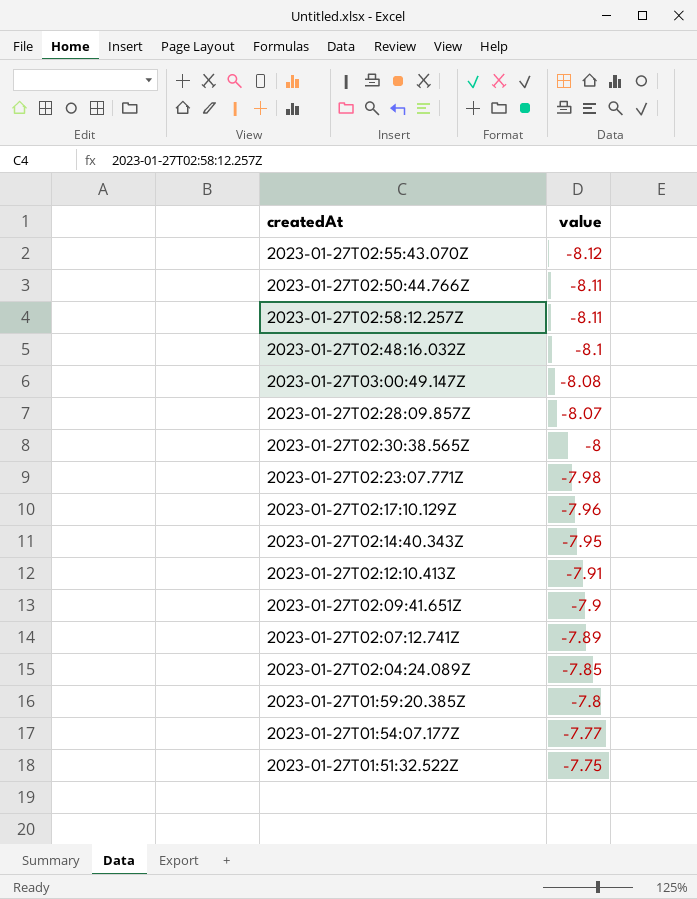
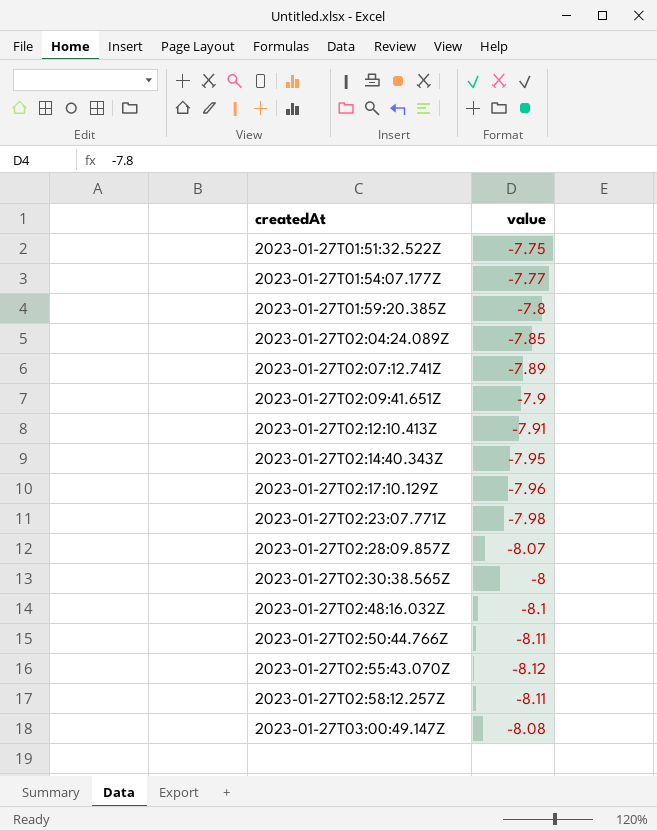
row order: value ascending -> createdAt ascending

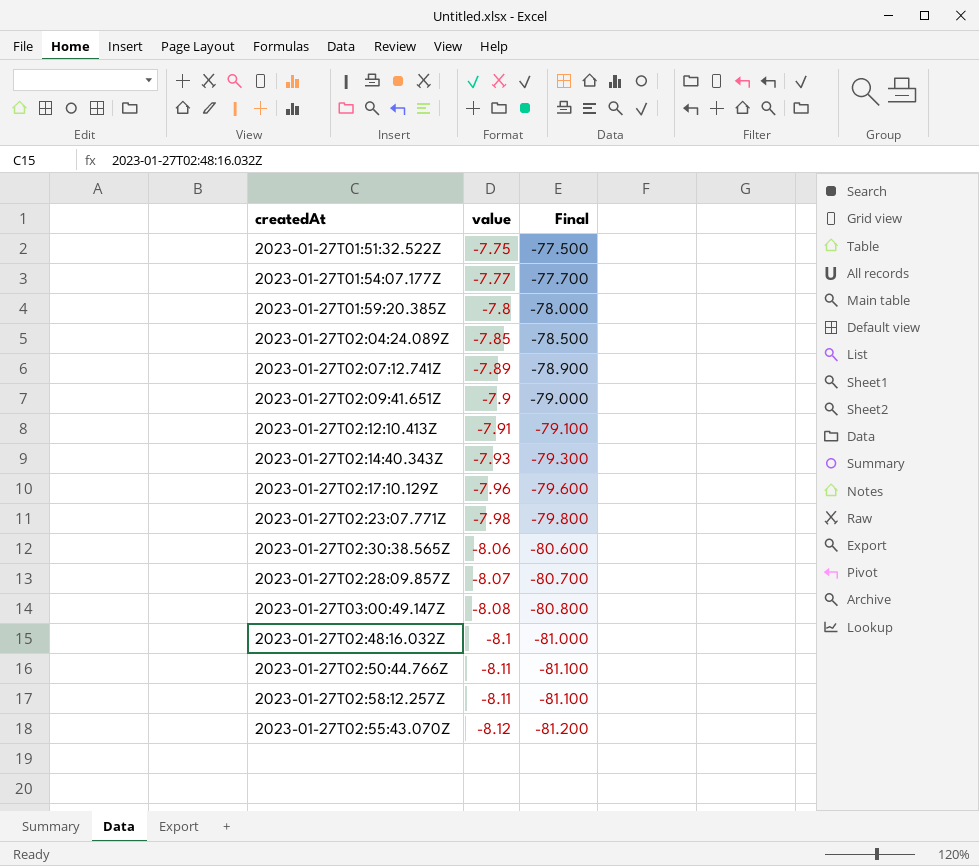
row order: createdAt ascending -> value descending
column Final | formula: none -> [value] * 10
2023-01-27T02:14:40.343Z | value: -7.95 -> -7.93
2023-01-27T02:30:38.565Z | value: -8 -> -8.06

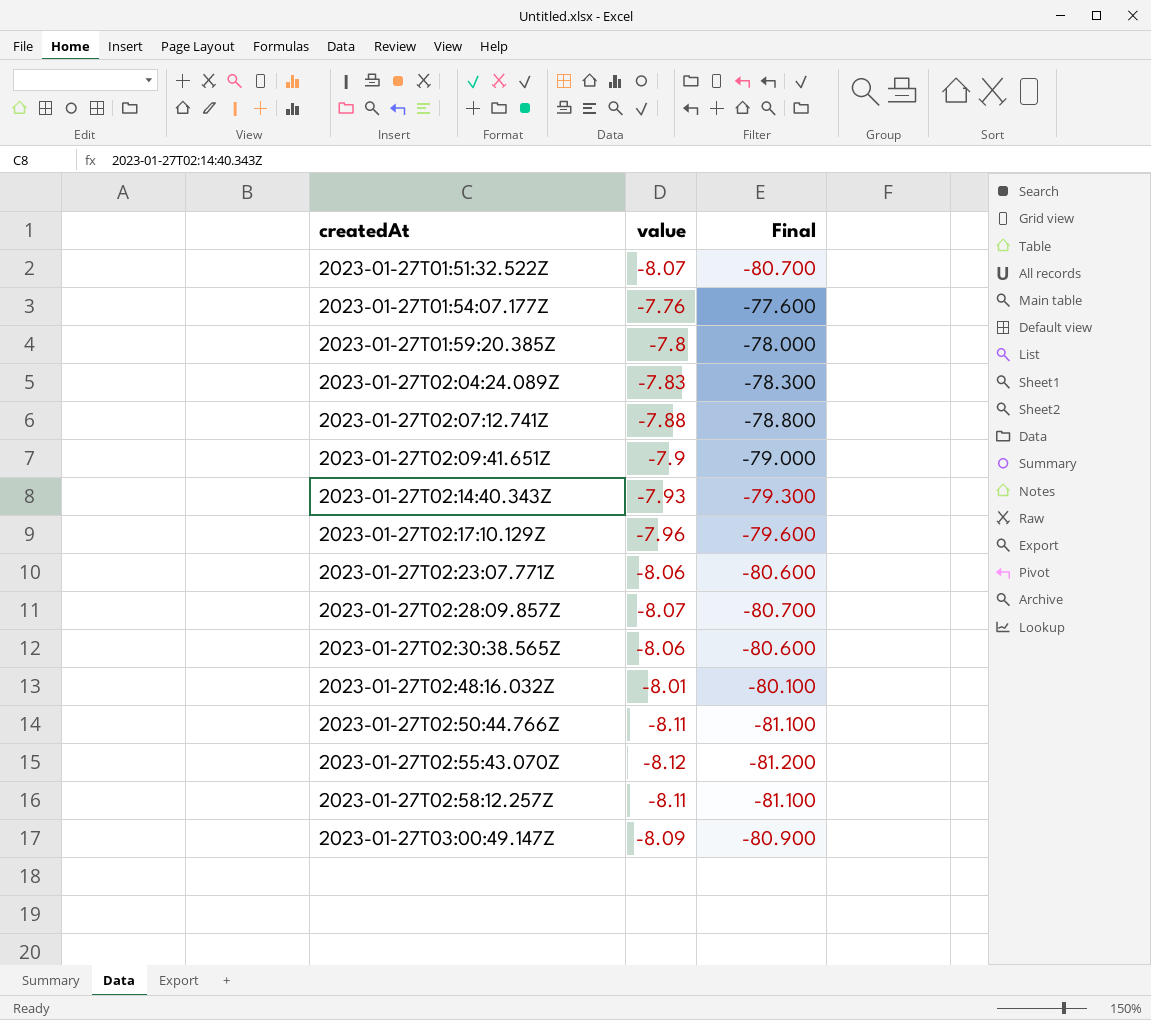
row order: value descending -> createdAt ascending
row 2023-01-27T02:12:10.413Z: -7.91 | -79.100 -> none
2023-01-27T01:51:32.522Z | value: -7.75 -> -8.07
2023-01-27T01:51:32.522Z | Final: -77.500 -> -80.700
2023-01-27T01:54:07.177Z | value: -7.77 -> -7.76
2023-01-27T01:54:07.177Z | Final: -77.700 -> -77.600
2023-01-27T02:04:24.089Z | value: -7.85 -> -7.83
2023-01-27T02:04:24.089Z | Final: -78.500 -> -78.300
2023-01-27T02:07:12.741Z | value: -7.89 -> -7.88
2023-01-27T02:07:12.741Z | Final: -78.900 -> -78.800
2023-01-27T02:23:07.771Z | value: -7.98 -> -8.06
2023-01-27T02:23:07.771Z | Final: -79.800 -> -80.600
2023-01-27T02:48:16.032Z | value: -8.1 -> -8.01
2023-01-27T02:48:16.032Z | Final: -81.000 -> -80.100
2023-01-27T03:00:49.147Z | value: -8.08 -> -8.09
2023-01-27T03:00:49.147Z | Final: -80.800 -> -80.900

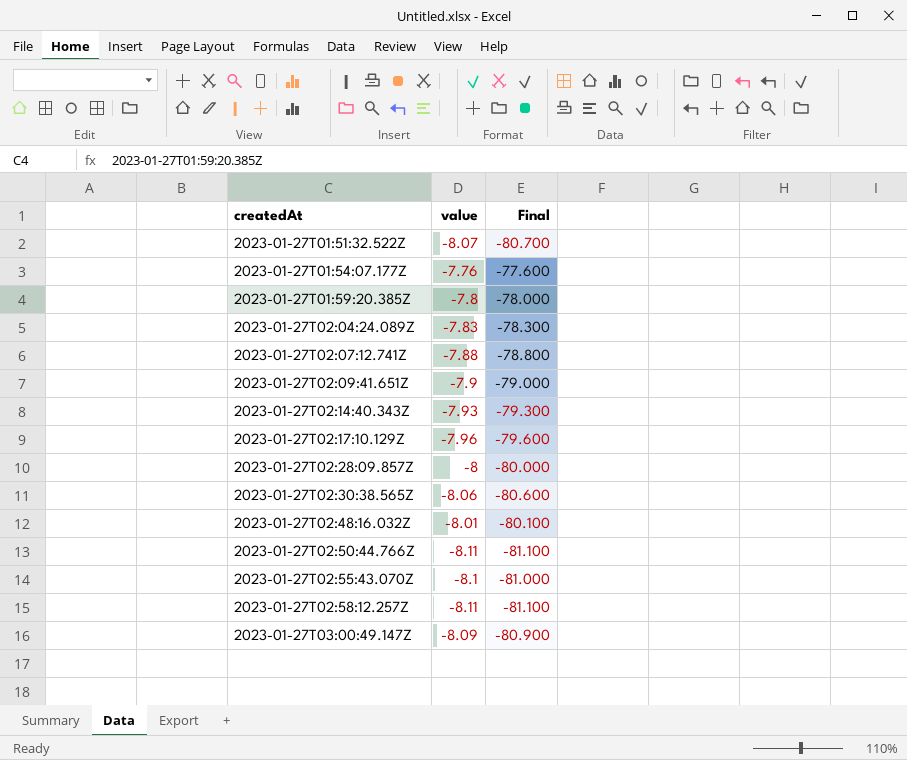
row 2023-01-27T02:23:07.771Z: -8.06 | -80.600 -> none
2023-01-27T02:28:09.857Z | value: -8.07 -> -8
2023-01-27T02:28:09.857Z | Final: -80.700 -> -80.000
2023-01-27T02:55:43.070Z | value: -8.12 -> -8.1
2023-01-27T02:55:43.070Z | Final: -81.200 -> -81.000

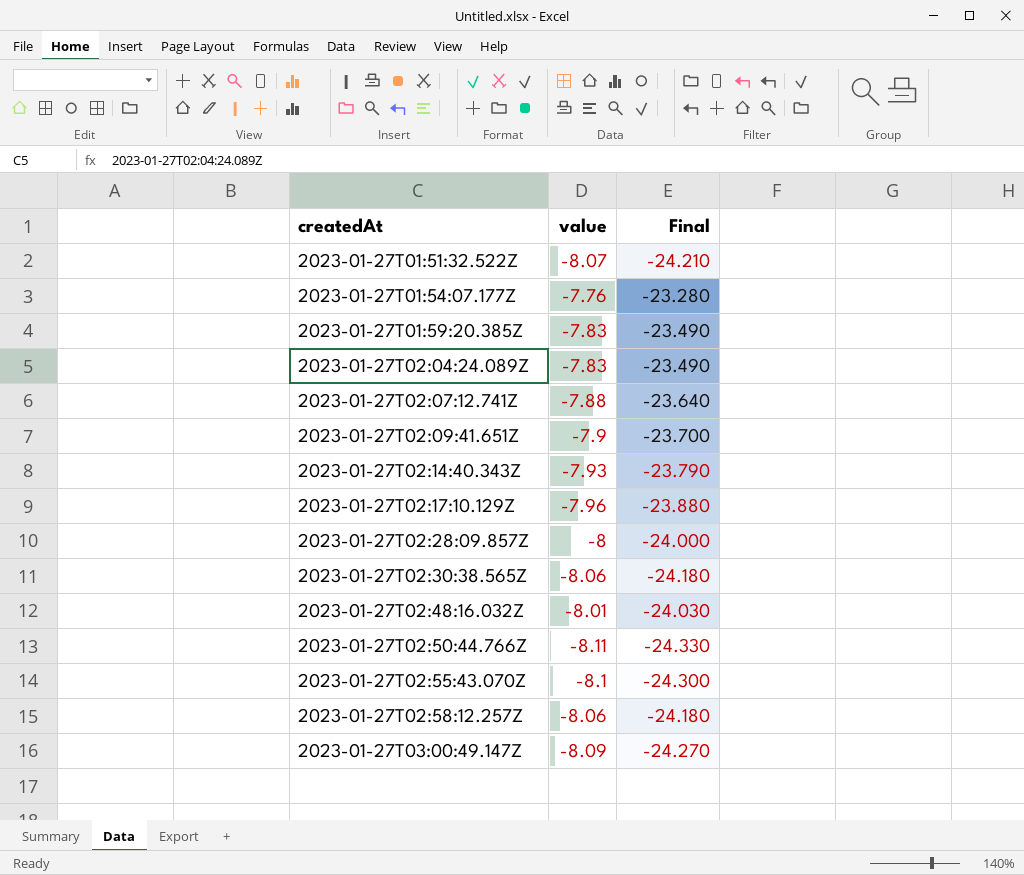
column Final | formula: [value] * 10 -> [value] * 3
2023-01-27T01:59:20.385Z | value: -7.8 -> -7.83
2023-01-27T02:58:12.257Z | value: -8.11 -> -8.06

